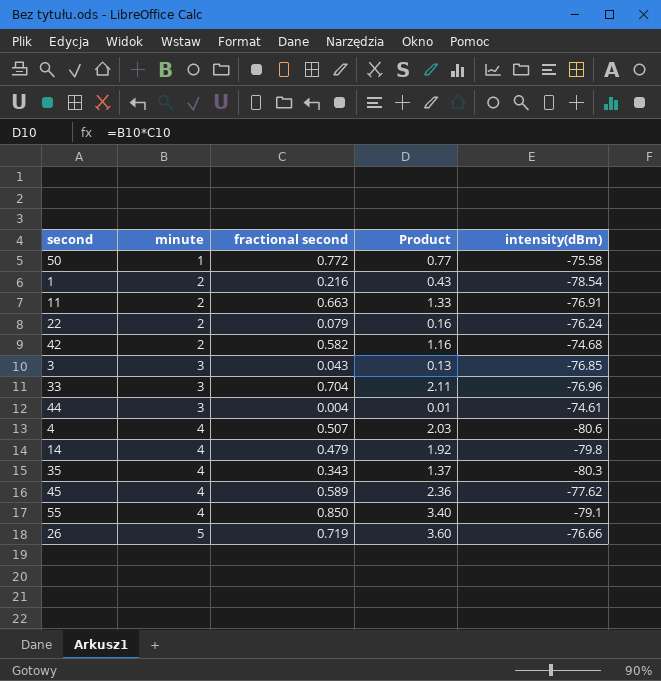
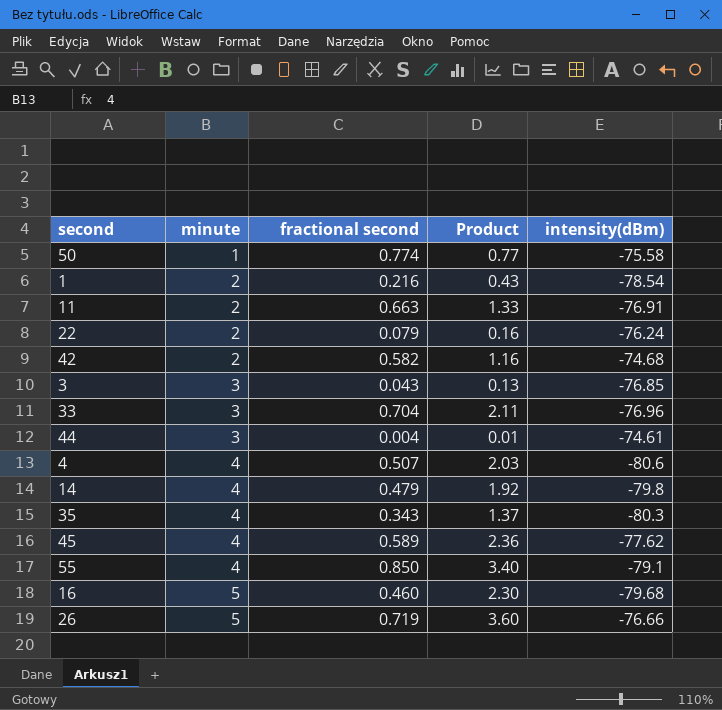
50 | fractional second: 0.772 -> 0.774
row 16: none -> 5 | 0.460 | 2.30 | -79.68

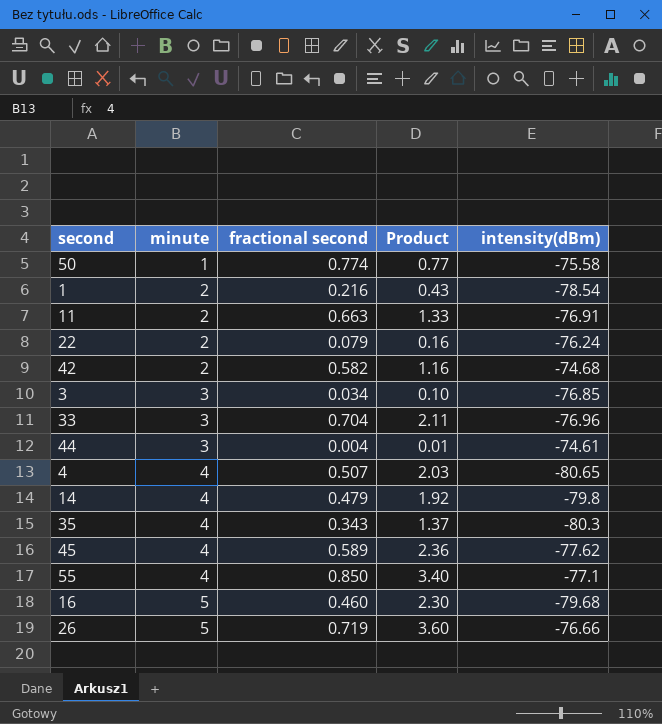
3 | fractional second: 0.043 -> 0.034
3 | Product: 0.13 -> 0.10
4 | intensity(dBm): -80.6 -> -80.65
55 | intensity(dBm): -79.1 -> -77.1

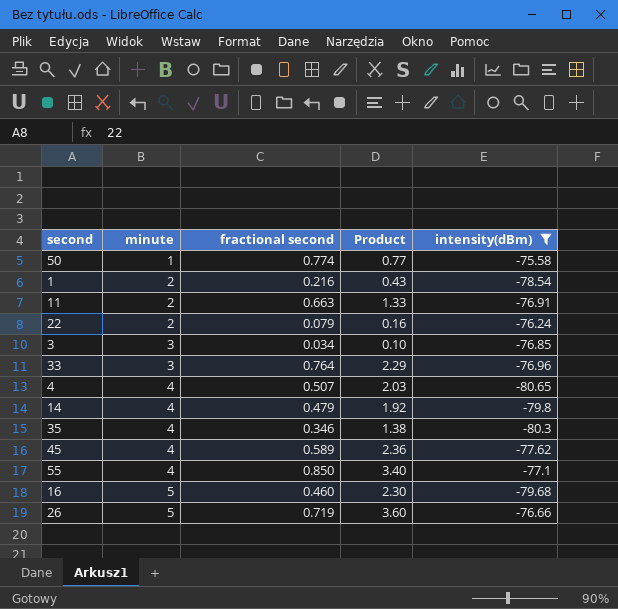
filter: none -> intensity(dBm) <= -75.58
33 | fractional second: 0.704 -> 0.764
33 | Product: 2.11 -> 2.29
35 | fractional second: 0.343 -> 0.346
35 | Product: 1.37 -> 1.38

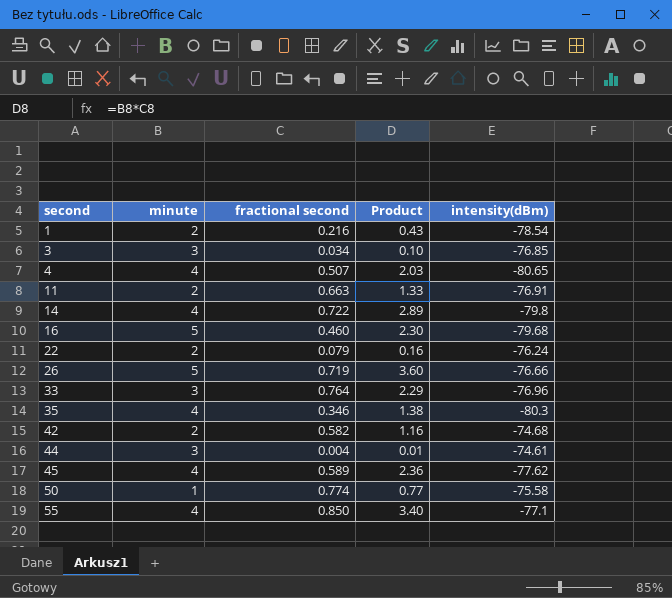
filter: intensity(dBm) <= -75.58 -> none
row order: minute ascending -> second ascending
14 | fractional second: 0.479 -> 0.722
14 | Product: 1.92 -> 2.89

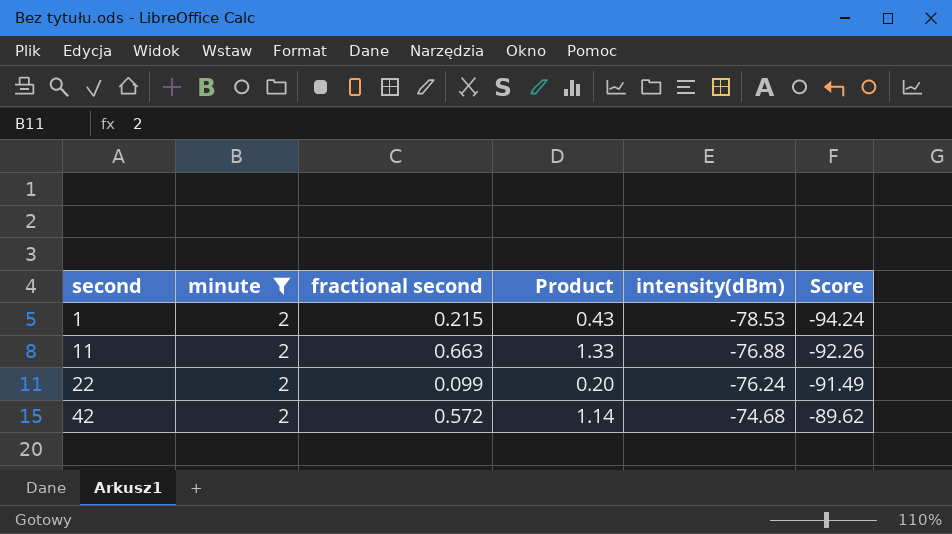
filter: none -> minute = 2
column Score | formula: none -> [intensity(dBm)] * 1.2
1 | fractional second: 0.216 -> 0.215
1 | intensity(dBm): -78.54 -> -78.53
11 | intensity(dBm): -76.91 -> -76.88
22 | fractional second: 0.079 -> 0.099
22 | Product: 0.16 -> 0.20
42 | fractional second: 0.582 -> 0.572
42 | Product: 1.16 -> 1.14

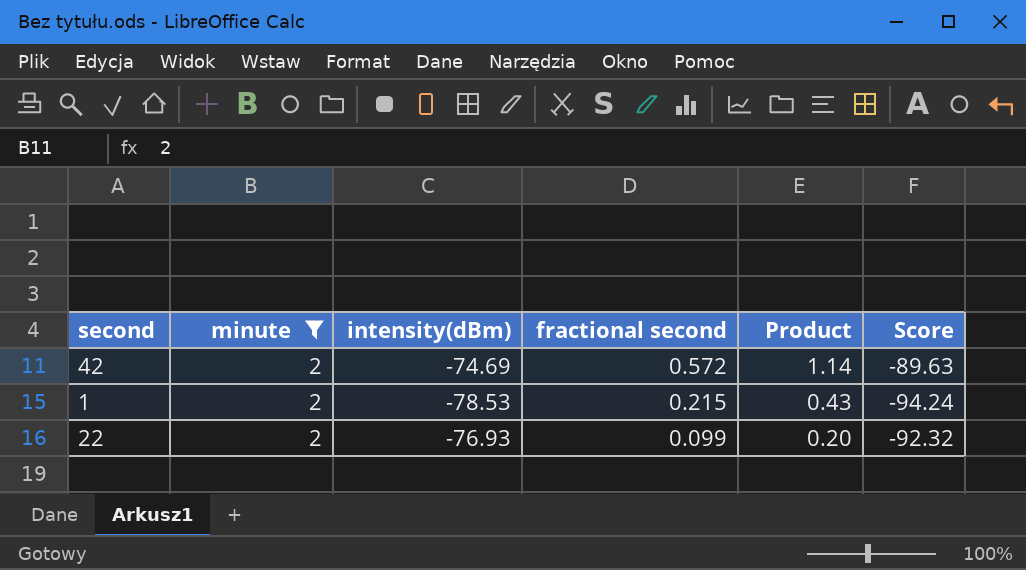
row order: second ascending -> fractional second descending
column intensity(dBm) | position: 5 -> 3
row 11: 2 | 0.663 | 1.33 | -76.88 | -92.26 -> none
42 | intensity(dBm): -74.68 -> -74.69
42 | Score: -89.62 -> -89.63
22 | intensity(dBm): -76.24 -> -76.93
22 | Score: -91.49 -> -92.32

